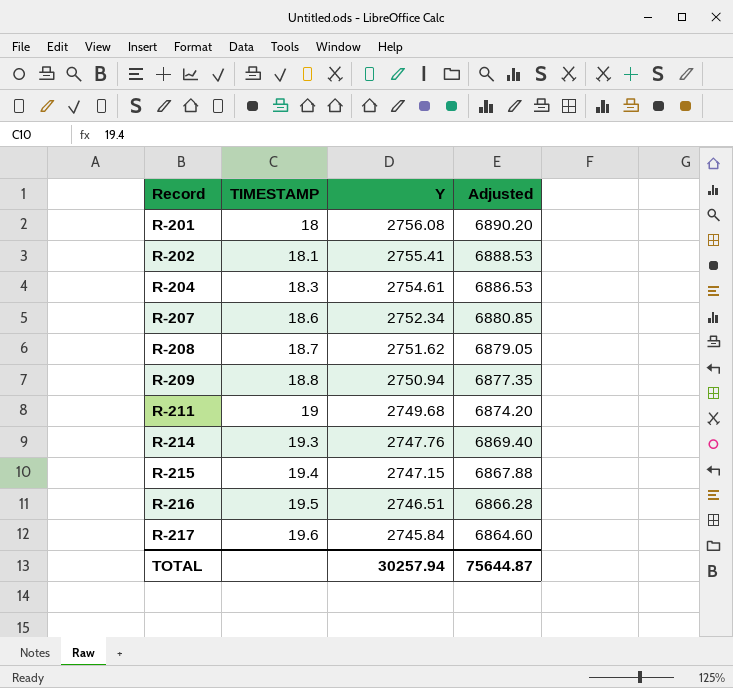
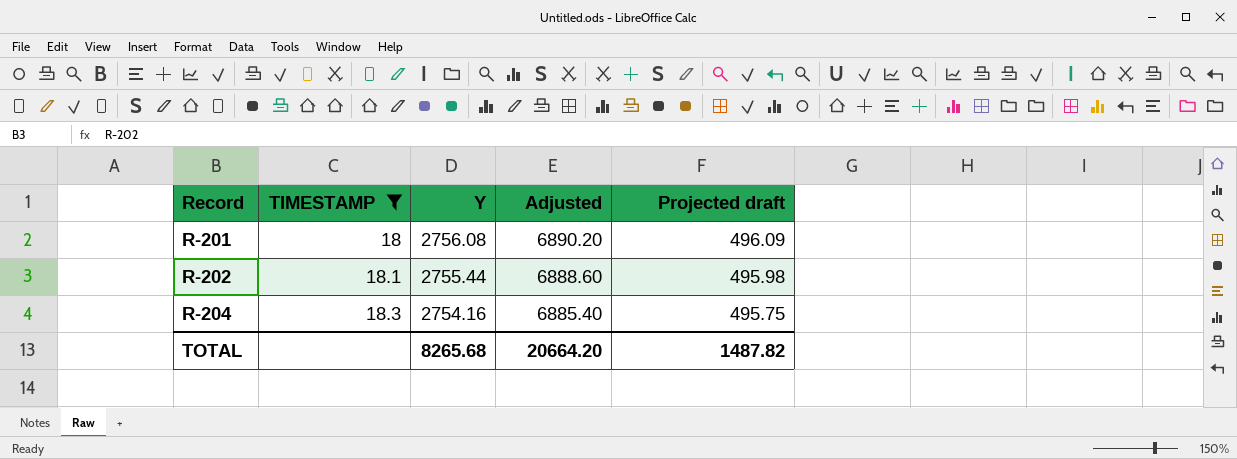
filter: none -> TIMESTAMP <= 18.3
column Projected draft | formula: none -> [Y] * 0.18
R-202 | Y: 2755.41 -> 2755.44
R-202 | Adjusted: 6888.53 -> 6888.60
R-204 | Y: 2754.61 -> 2754.16
R-204 | Adjusted: 6886.53 -> 6885.40
TOTAL | Y: 30257.94 -> 8265.68
TOTAL | Adjusted: 75644.87 -> 20664.20

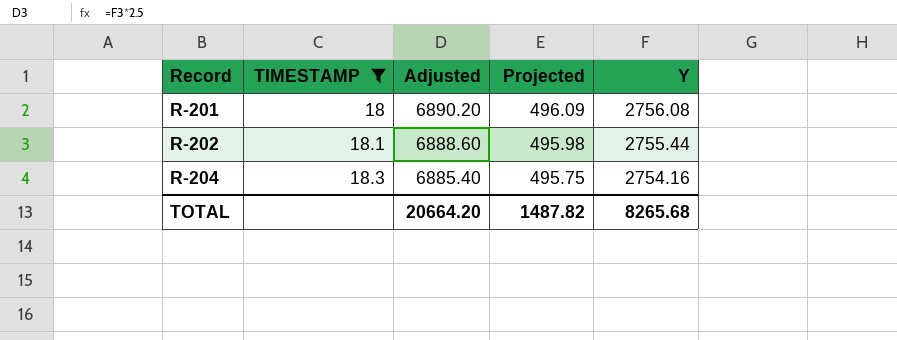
column name: Projected draft -> Projected
column Y | position: 3 -> 5

